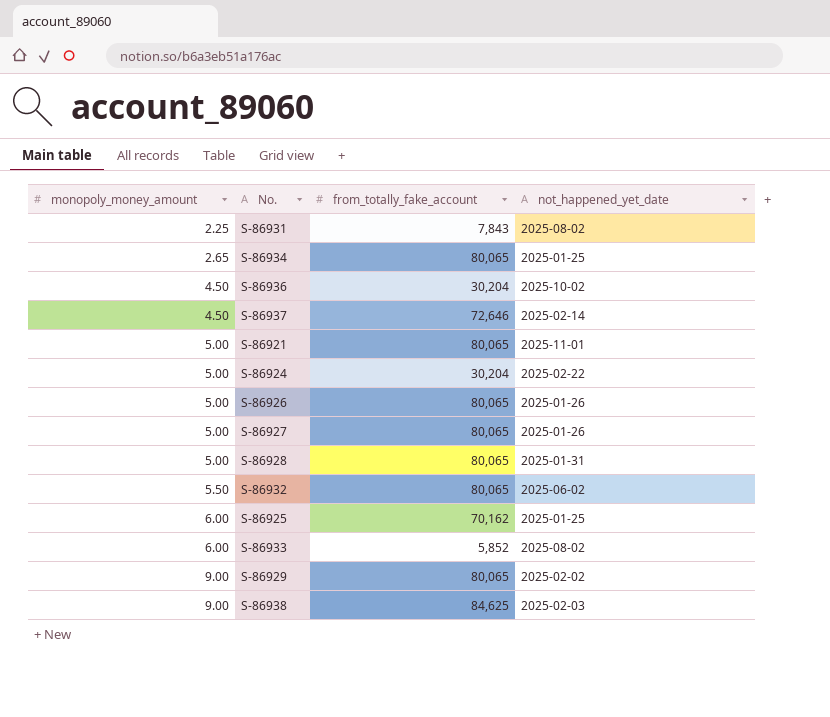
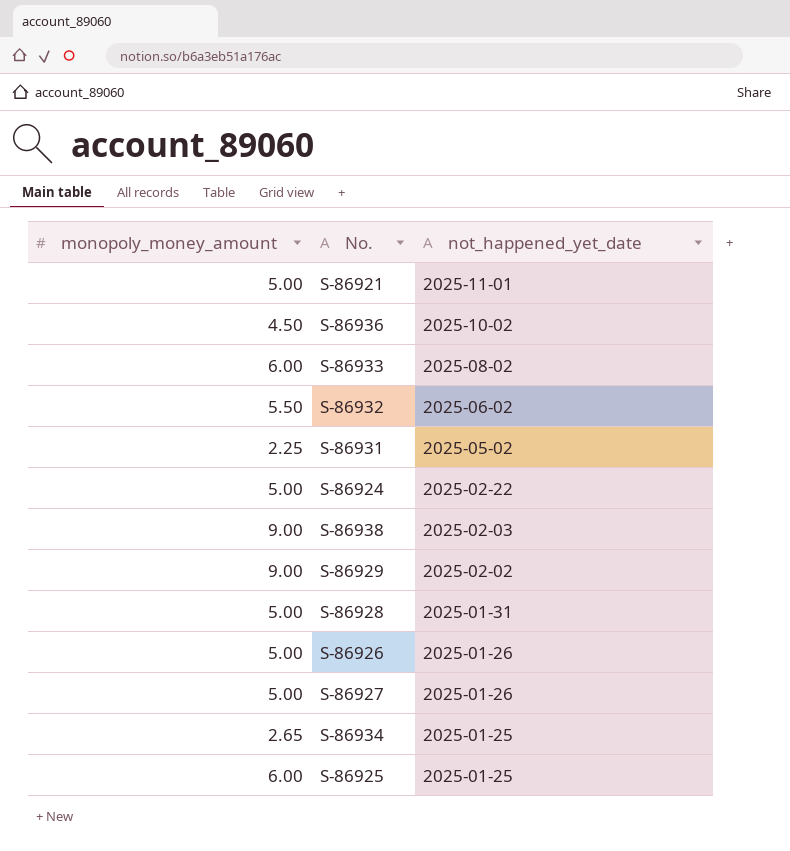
row order: monopoly_money_amount ascending -> not_happened_yet_date descending
column from_totally_fake_account | position: 3 -> none
row S-86937: 4.50 | 72,646 | 2025-02-14 -> none
S-86931 | not_happened_yet_date: 2025-08-02 -> 2025-05-02

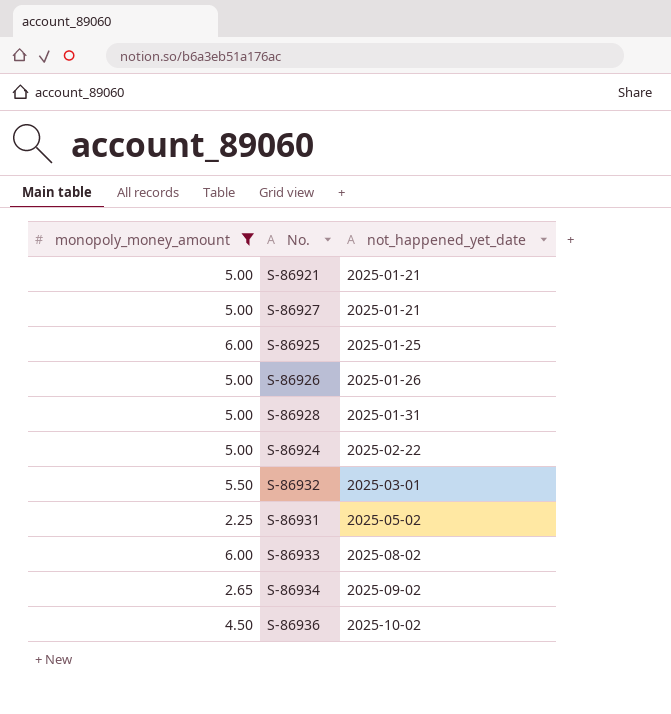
filter: none -> monopoly_money_amount != 9.00
row order: not_happened_yet_date descending -> not_happened_yet_date ascending
S-86921 | not_happened_yet_date: 2025-11-01 -> 2025-01-21
S-86927 | not_happened_yet_date: 2025-01-26 -> 2025-01-21
S-86932 | not_happened_yet_date: 2025-06-02 -> 2025-03-01
S-86934 | not_happened_yet_date: 2025-01-25 -> 2025-09-02

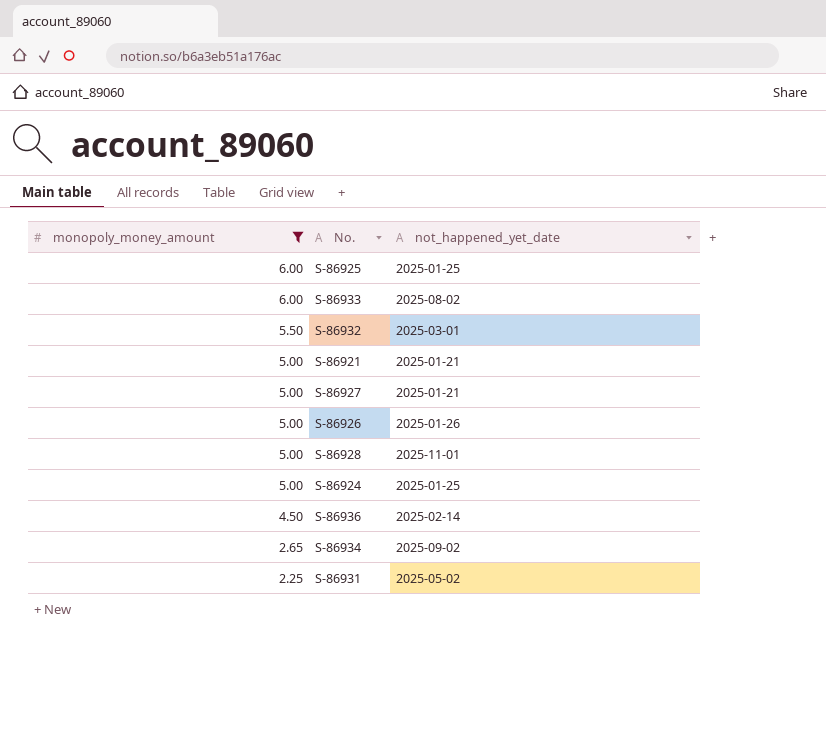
row order: not_happened_yet_date ascending -> monopoly_money_amount descending
S-86928 | not_happened_yet_date: 2025-01-31 -> 2025-11-01
S-86924 | not_happened_yet_date: 2025-02-22 -> 2025-01-25
S-86936 | not_happened_yet_date: 2025-10-02 -> 2025-02-14

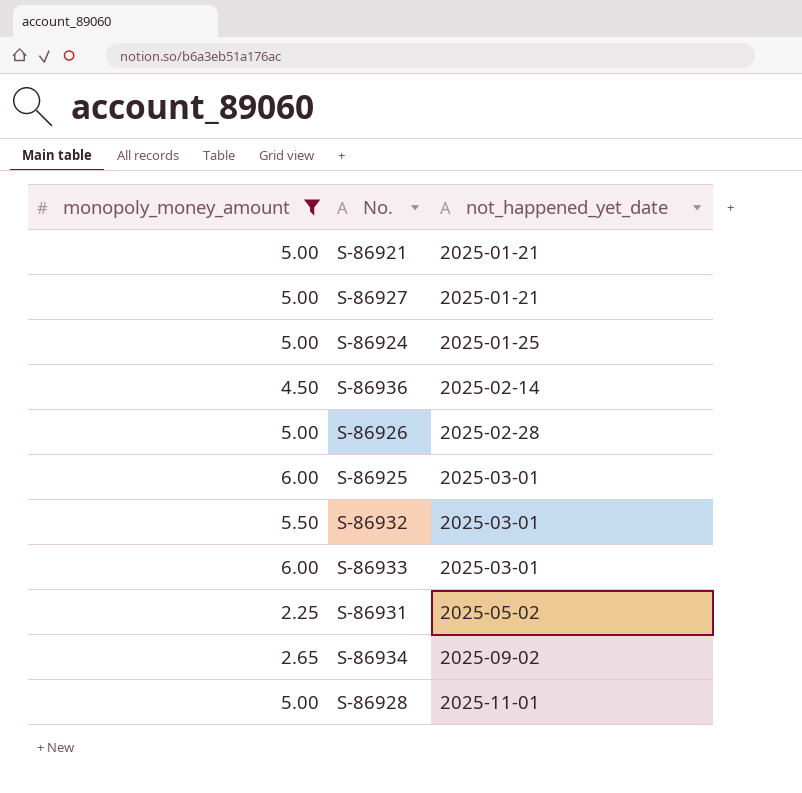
row order: monopoly_money_amount descending -> not_happened_yet_date ascending
S-86926 | not_happened_yet_date: 2025-01-26 -> 2025-02-28
S-86925 | not_happened_yet_date: 2025-01-25 -> 2025-03-01
S-86933 | not_happened_yet_date: 2025-08-02 -> 2025-03-01

